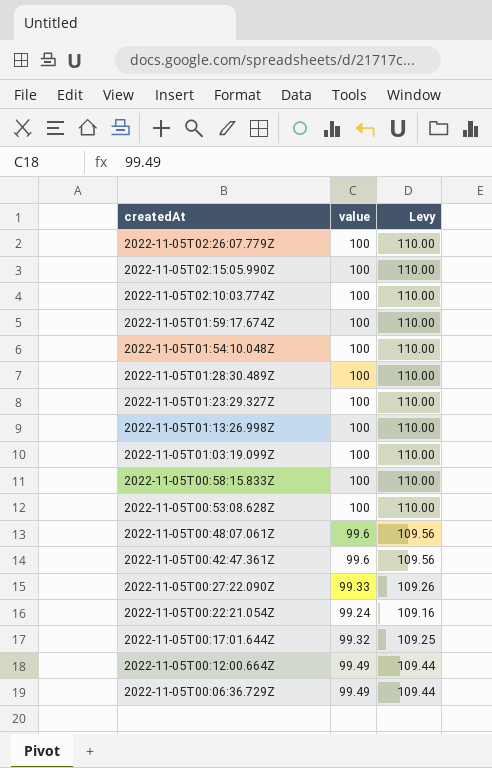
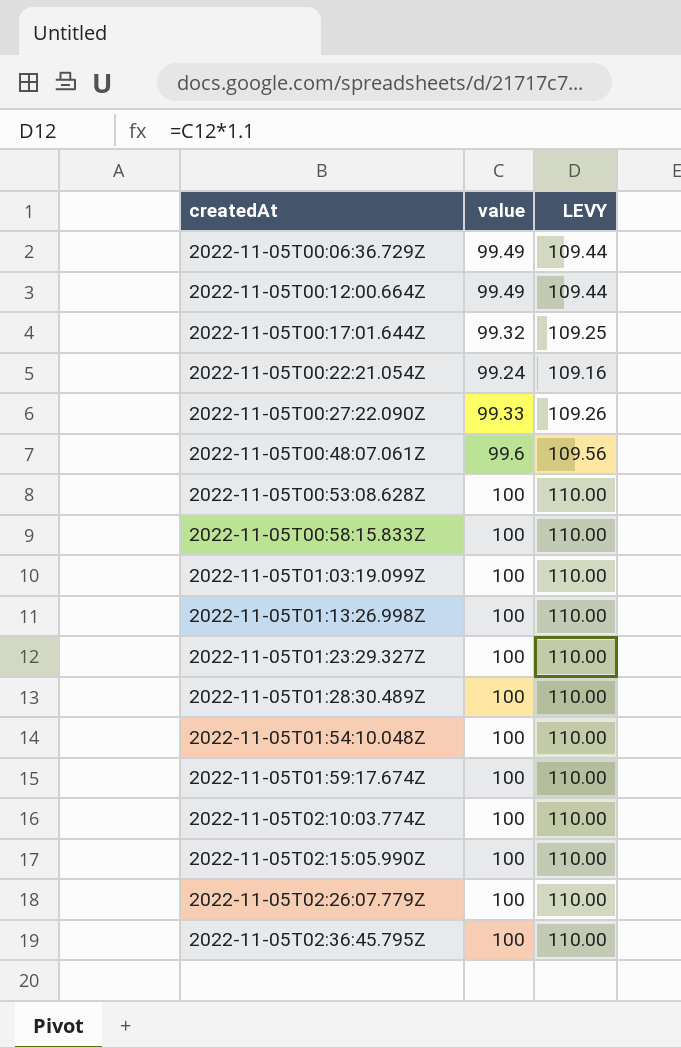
row order: createdAt descending -> createdAt ascending
column name: Levy -> LEVY
row 2022-11-05T00:42:47.361Z: 99.6 | 109.56 -> none
row 2022-11-05T02:36:45.795Z: none -> 100 | 110.00

